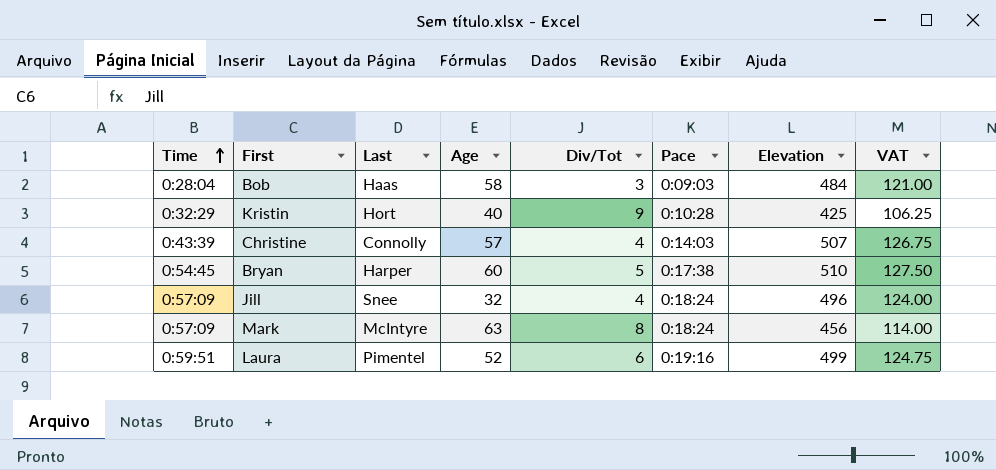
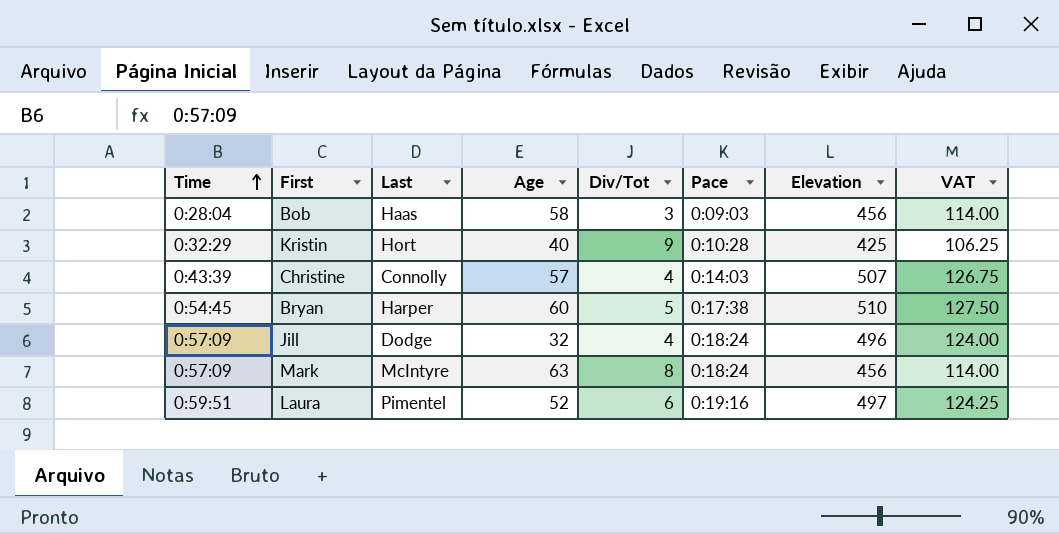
Bob | Elevation: 484 -> 456
Bob | VAT: 121.00 -> 114.00
Jill | Last: Snee -> Dodge
Laura | Elevation: 499 -> 497
Laura | VAT: 124.75 -> 124.25

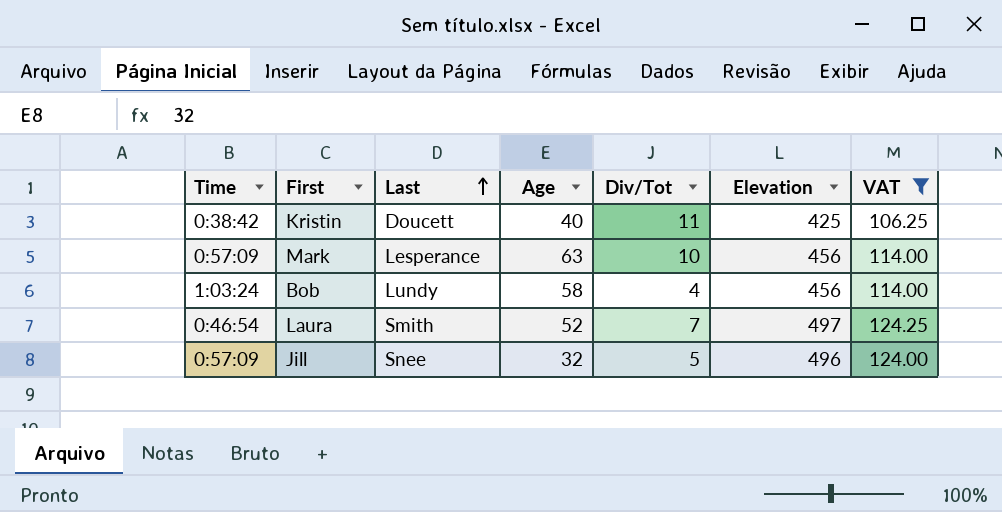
filter: none -> VAT <= 124.25
row order: Time ascending -> Last ascending
column Pace | position: 6 -> none
Kristin | Time: 0:32:29 -> 0:38:42
Kristin | Last: Hort -> Doucett
Kristin | Div/Tot: 9 -> 11
Mark | Last: McIntyre -> Lesperance
Mark | Div/Tot: 8 -> 10
Bob | Time: 0:28:04 -> 1:03:24
Bob | Last: Haas -> Lundy
Bob | Div/Tot: 3 -> 4
Laura | Time: 0:59:51 -> 0:46:54
Laura | Last: Pimentel -> Smith
Laura | Div/Tot: 6 -> 7
Jill | Last: Dodge -> Snee
Jill | Div/Tot: 4 -> 5

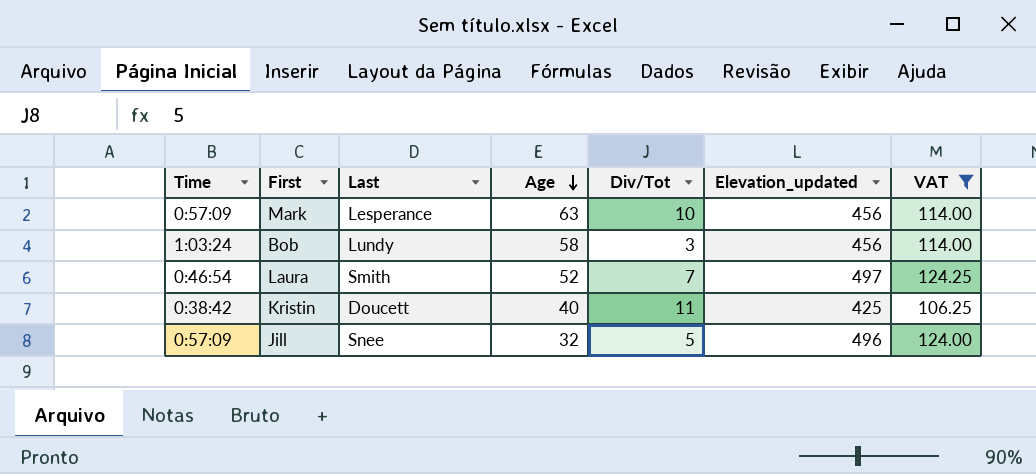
row order: Last ascending -> Age descending
column name: Elevation -> Elevation_updated
Bob | Div/Tot: 4 -> 3

